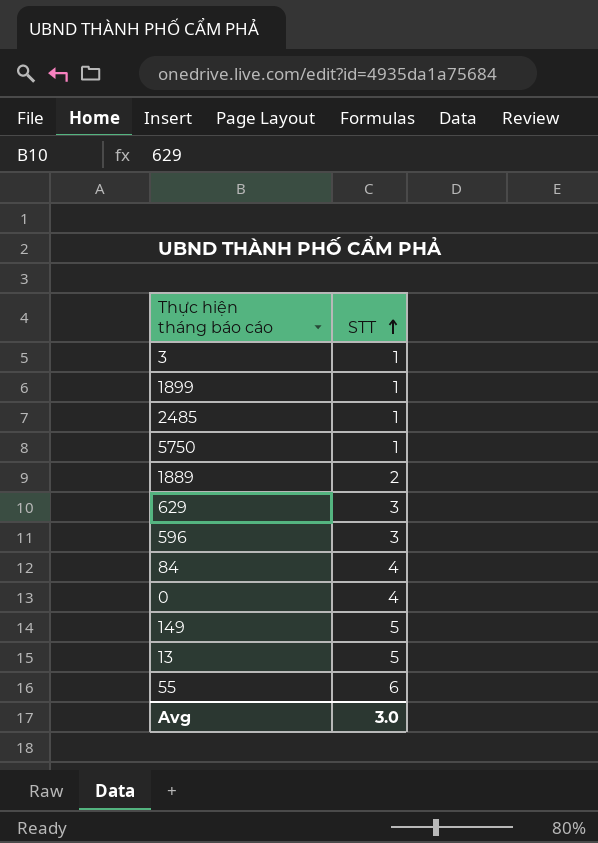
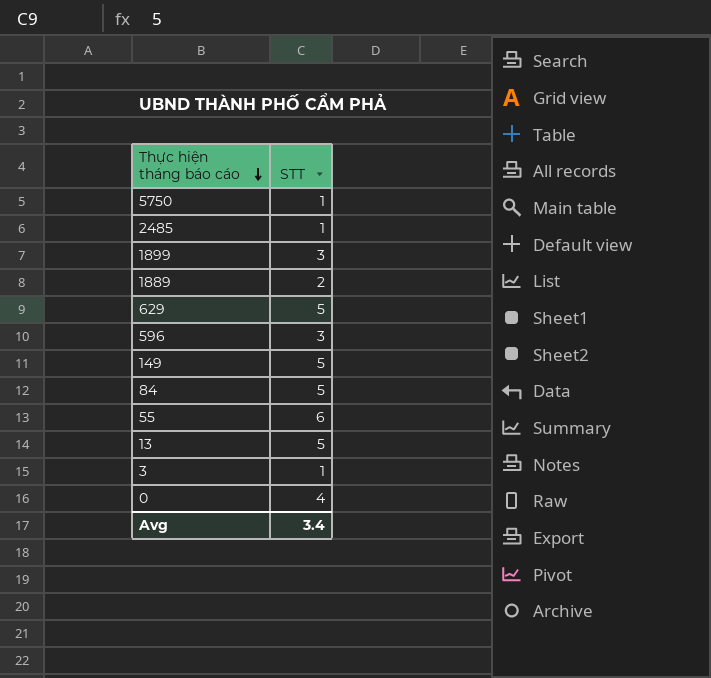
row order: STT ascending -> Thực hiện tháng báo cáo descending
1899 | STT: 1 -> 3
629 | STT: 3 -> 5
84 | STT: 4 -> 5
Avg | STT: 3.0 -> 3.4

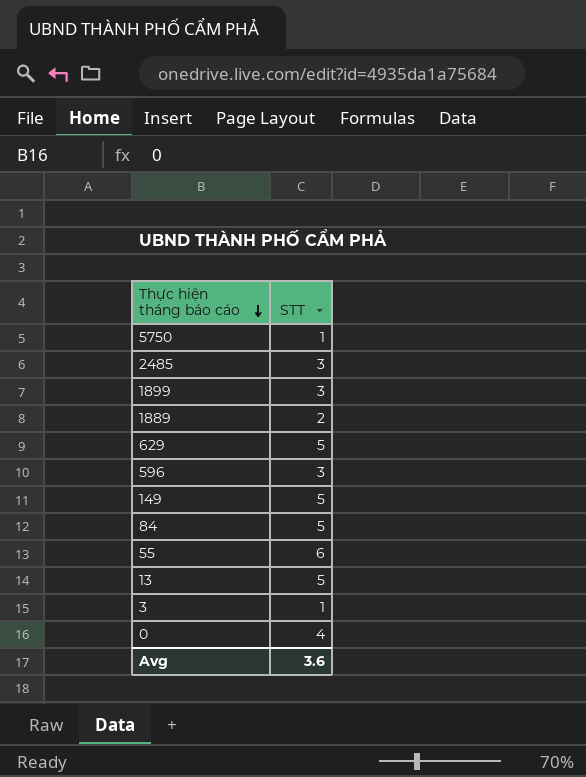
2485 | STT: 1 -> 3
Avg | STT: 3.4 -> 3.6

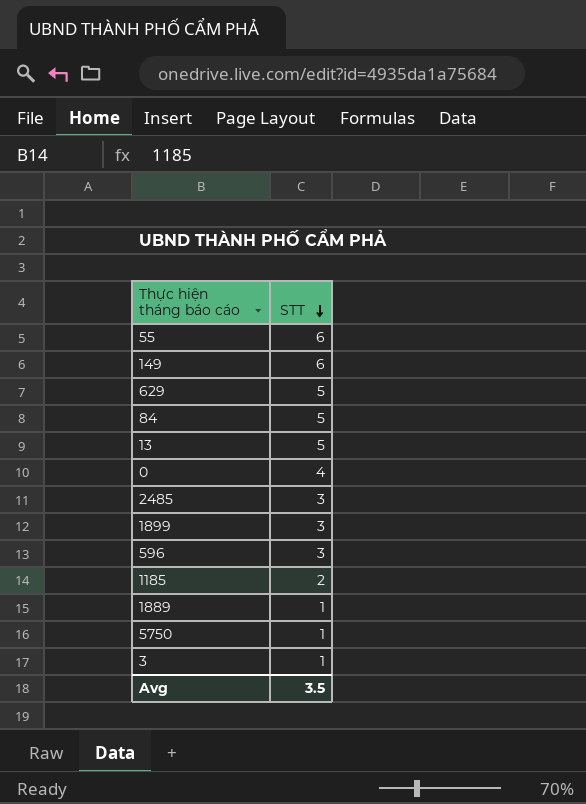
row order: Thực hiện tháng báo cáo descending -> STT descending
149 | STT: 5 -> 6
row 1185: none -> 2
1889 | STT: 2 -> 1
Avg | STT: 3.6 -> 3.5

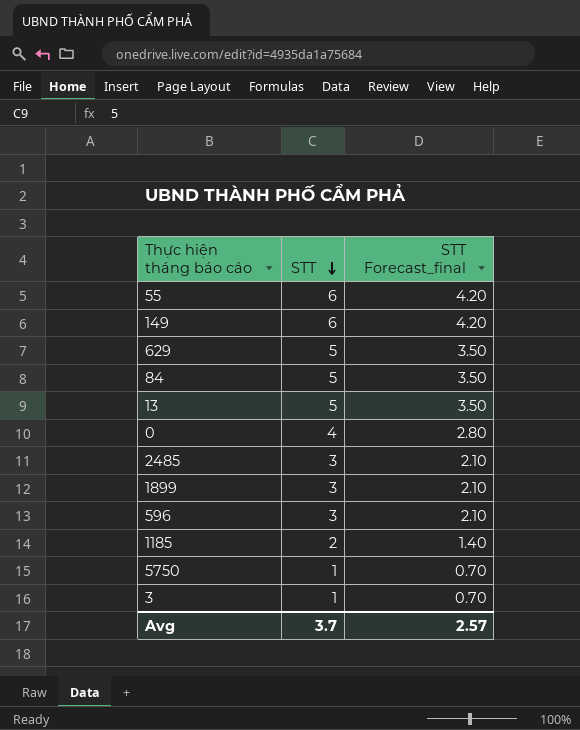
column STT Forecast_final | formula: none -> [STT] * 0.7
row 1889: 1 -> none
Avg | STT: 3.5 -> 3.7

